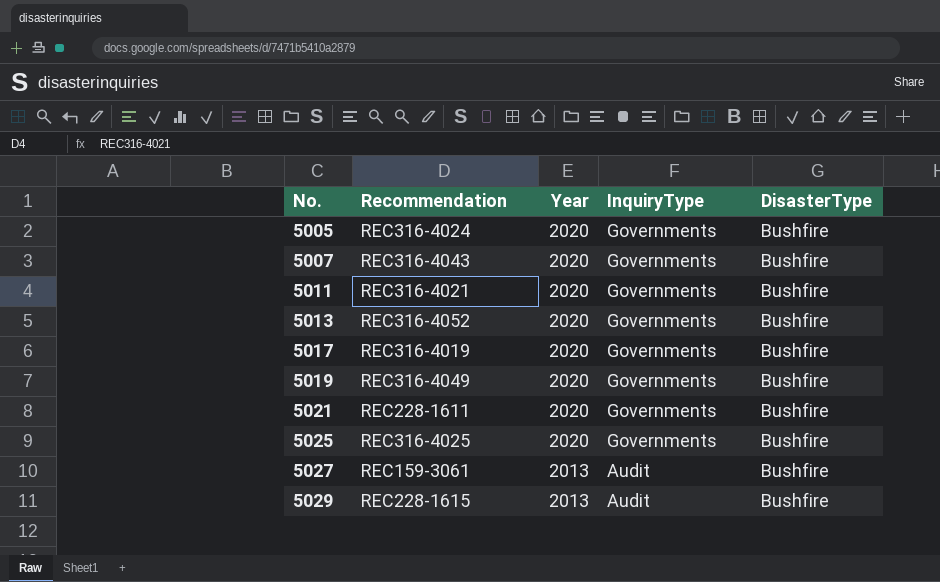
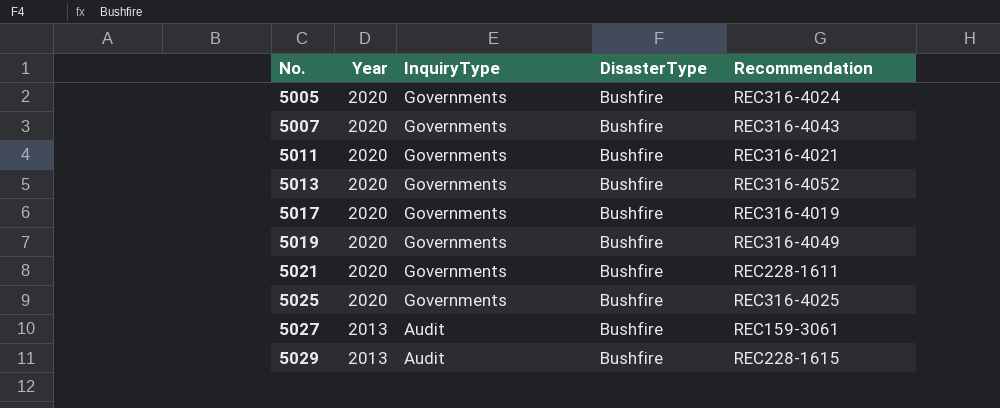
column Recommendation | position: 2 -> 5

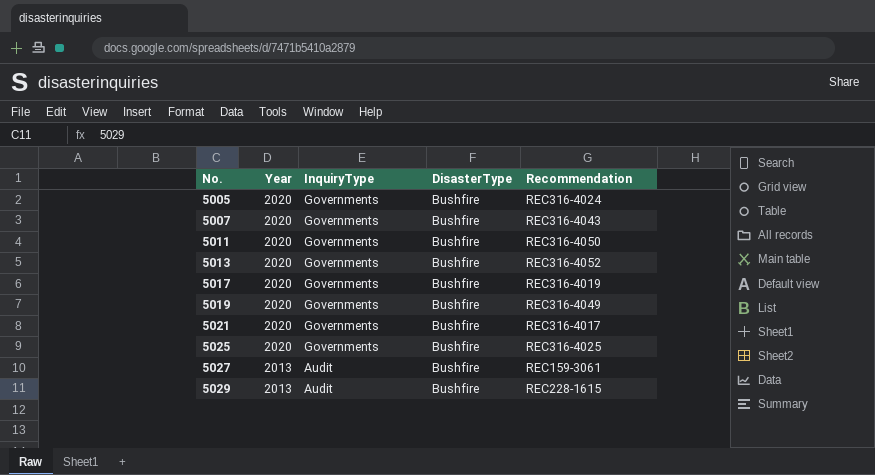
5011 | Recommendation: REC316-4021 -> REC316-4050
5021 | Recommendation: REC228-1611 -> REC316-4017

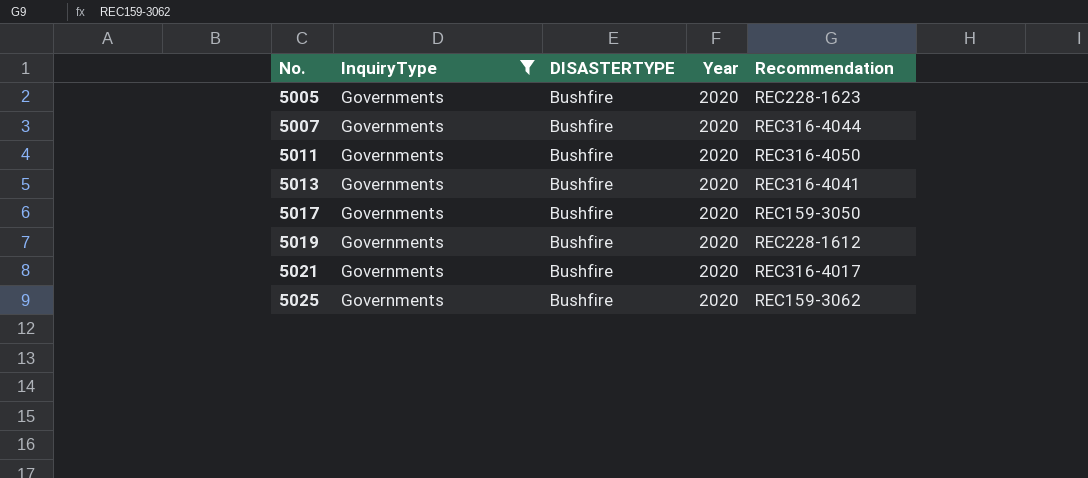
filter: none -> InquiryType = Governments
column name: DisasterType -> DISASTERTYPE
column Year | position: 2 -> 4
5005 | Recommendation: REC316-4024 -> REC228-1623
5007 | Recommendation: REC316-4043 -> REC316-4044
5013 | Recommendation: REC316-4052 -> REC316-4041
5017 | Recommendation: REC316-4019 -> REC159-3050
5019 | Recommendation: REC316-4049 -> REC228-1612
5025 | Recommendation: REC316-4025 -> REC159-3062

